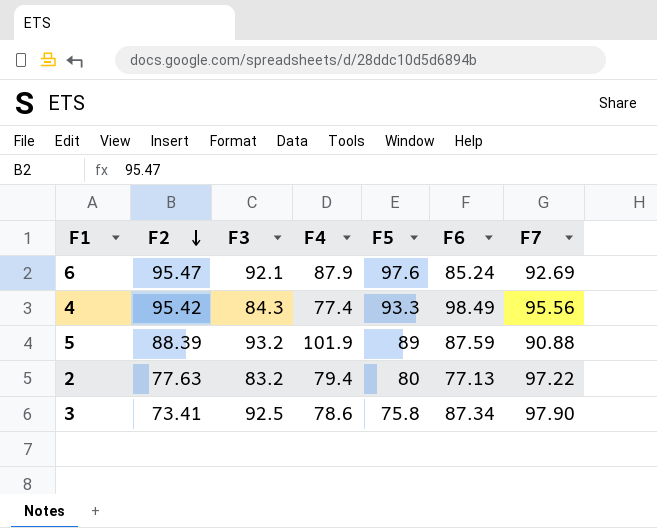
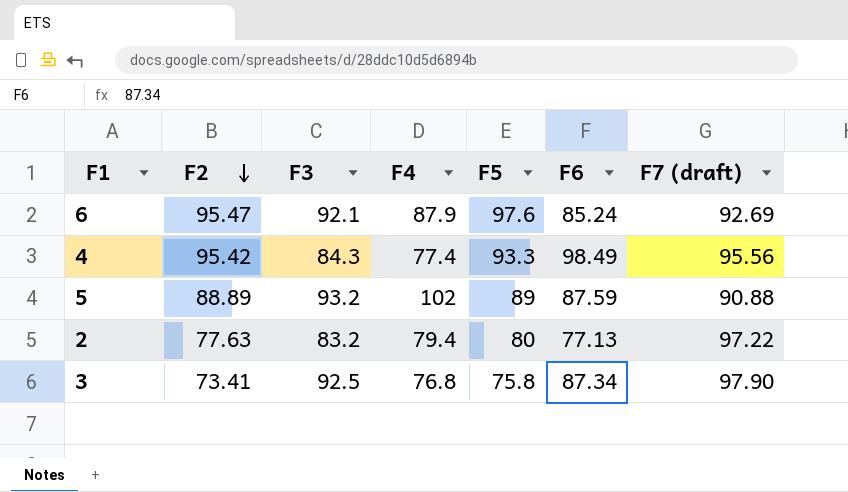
column name: F7 -> F7 (draft)
5 | F2: 88.39 -> 88.89
5 | F4: 101.9 -> 102
3 | F4: 78.6 -> 76.8

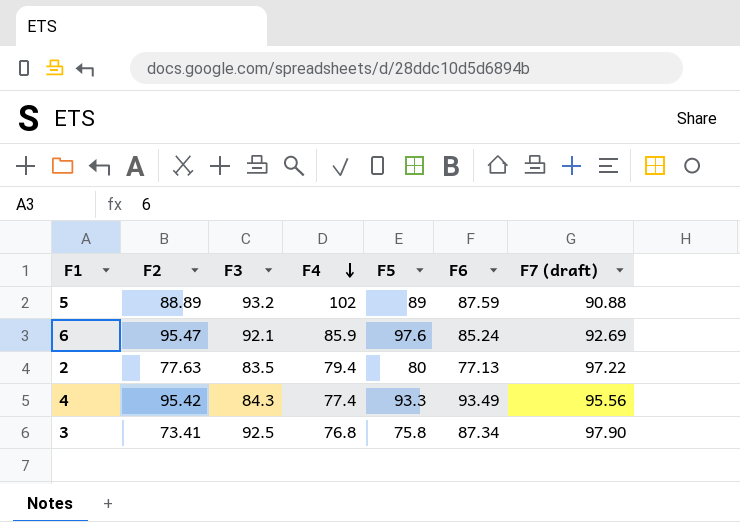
row order: F2 descending -> F4 descending
6 | F4: 87.9 -> 85.9
2 | F3: 83.2 -> 83.5
4 | F6: 98.49 -> 93.49

